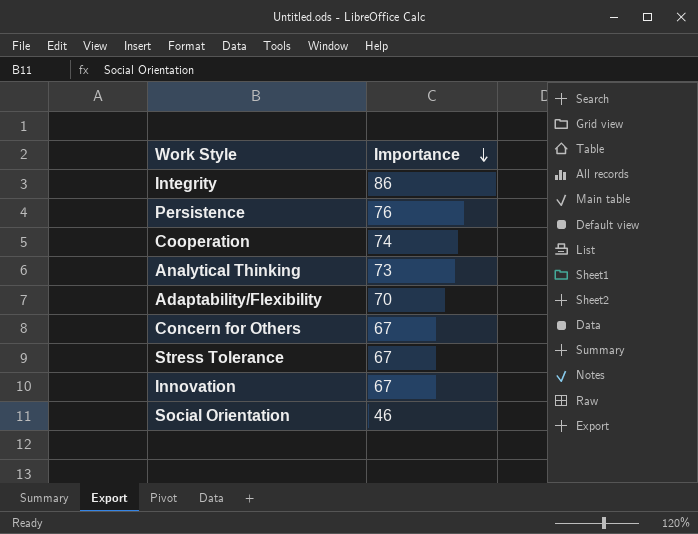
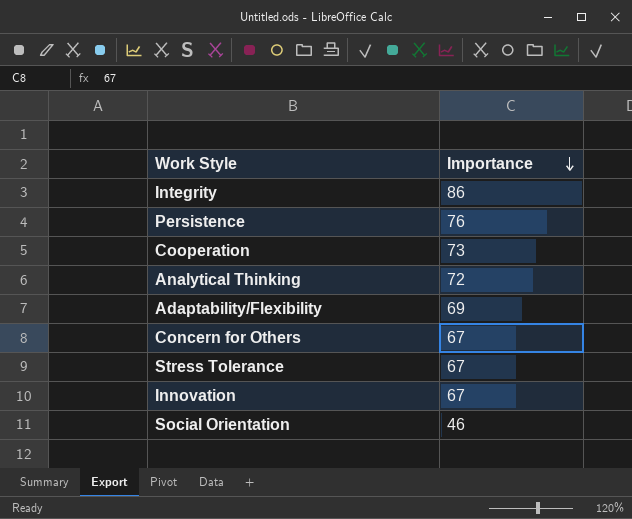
Cooperation | Importance: 74 -> 73
Analytical Thinking | Importance: 73 -> 72
Adaptability/Flexibility | Importance: 70 -> 69

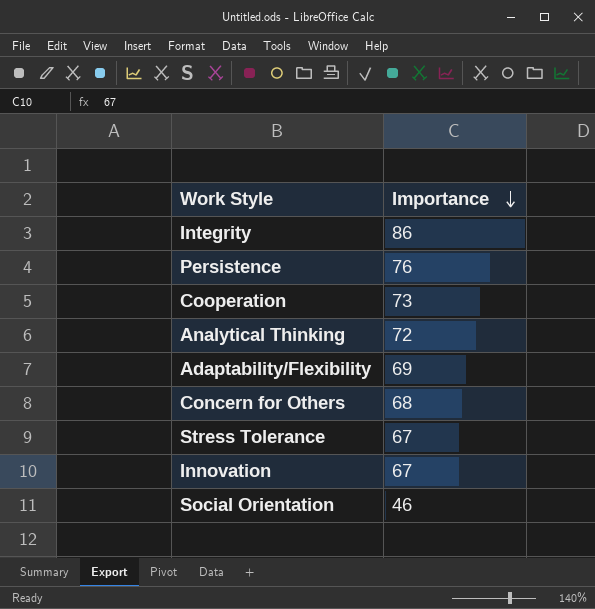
Concern for Others | Importance: 67 -> 68

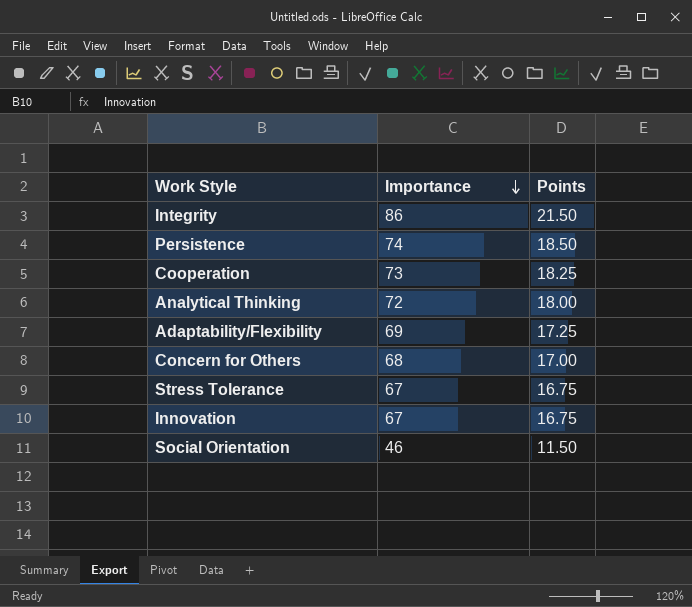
column Points | formula: none -> [Importance] * 0.25
Persistence | Importance: 76 -> 74

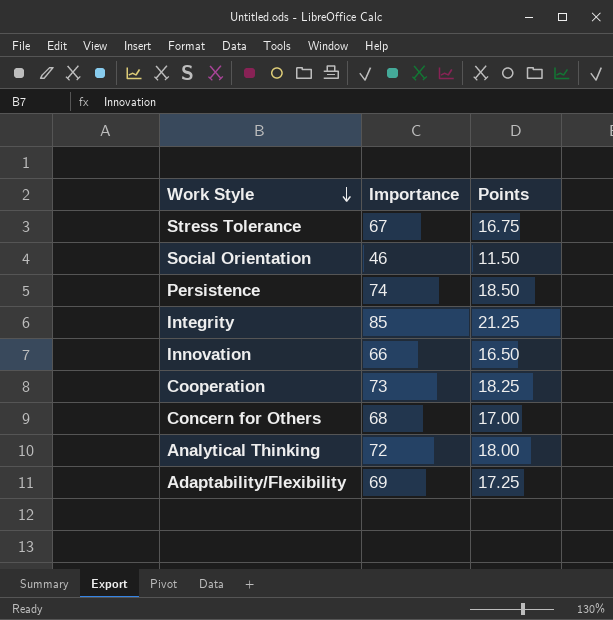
row order: Importance descending -> Work Style descending
Integrity | Importance: 86 -> 85
Integrity | Points: 21.50 -> 21.25
Innovation | Importance: 67 -> 66
Innovation | Points: 16.75 -> 16.50

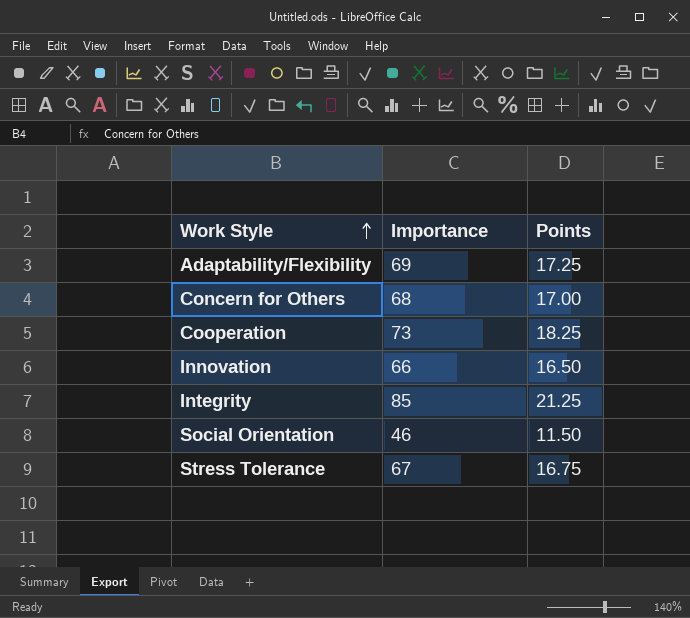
row order: Work Style descending -> Work Style ascending
row Persistence: 74 | 18.50 -> none
row Analytical Thinking: 72 | 18.00 -> none

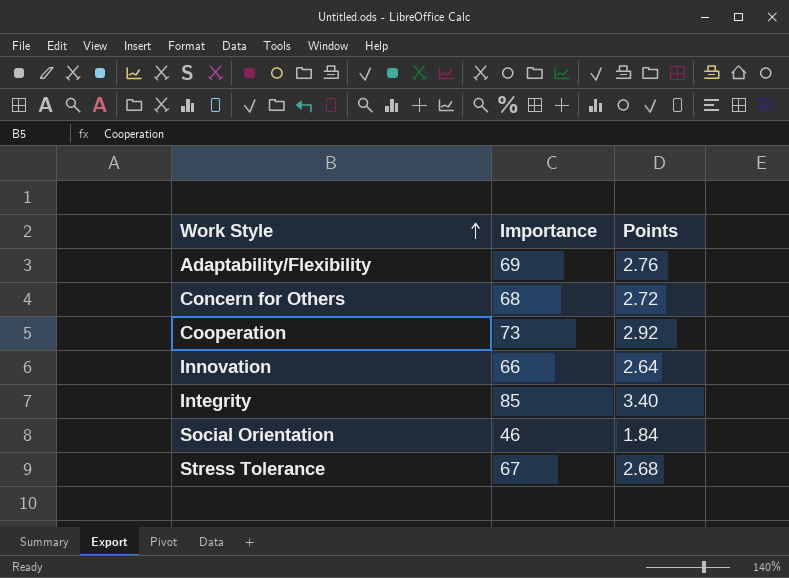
column Points | formula: [Importance] * 0.25 -> [Importance] * 0.04

